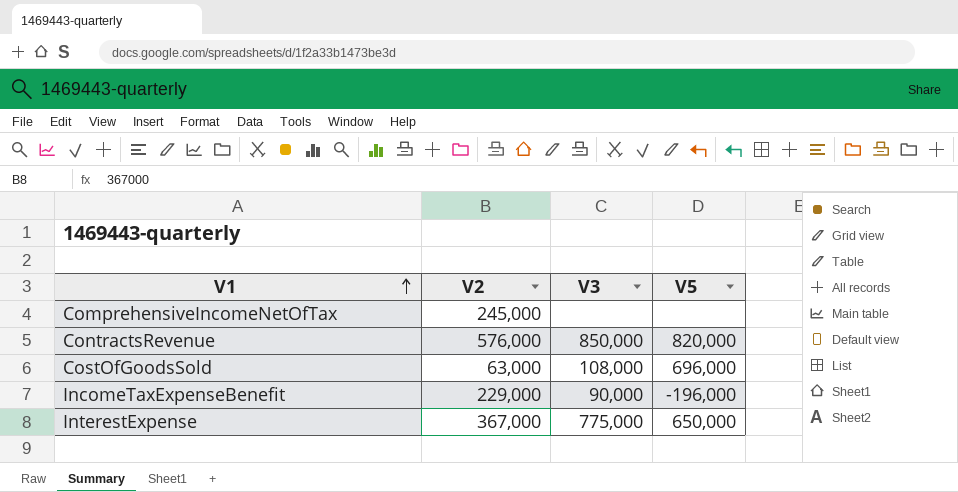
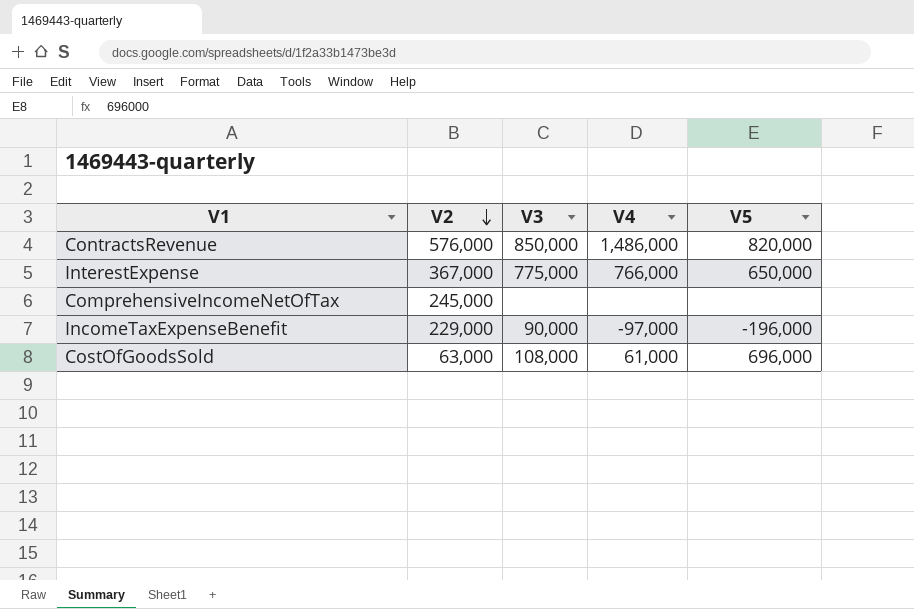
row order: V1 ascending -> V2 descending
column V4 | position: none -> 4

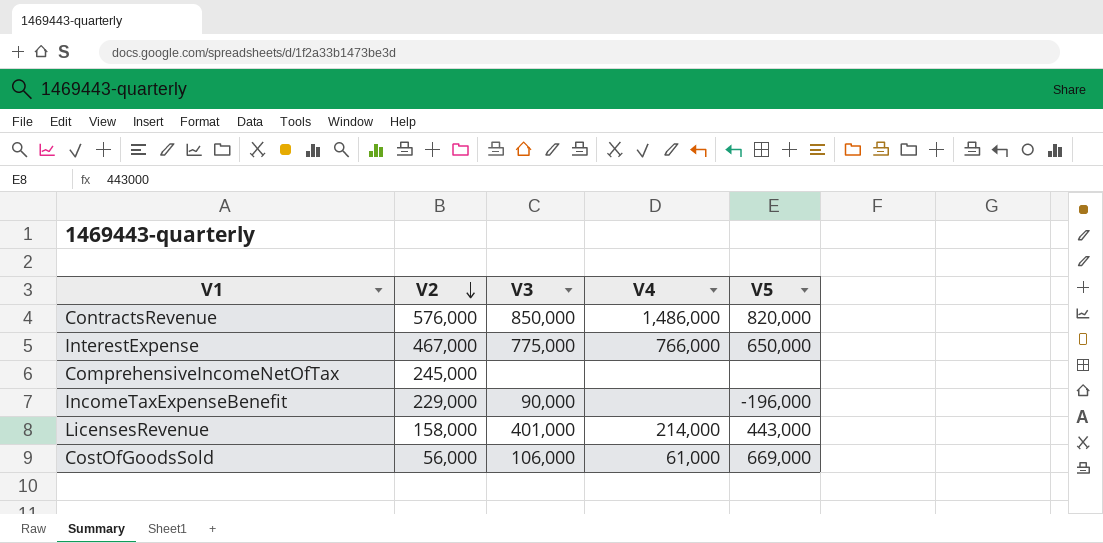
InterestExpense | V2: 367,000 -> 467,000
IncomeTaxExpenseBenefit | V4: -97,000 -> none
row LicensesRevenue: none -> 158,000 | 401,000 | 214,000 | 443,000
CostOfGoodsSold | V2: 63,000 -> 56,000
CostOfGoodsSold | V3: 108,000 -> 106,000
CostOfGoodsSold | V5: 696,000 -> 669,000

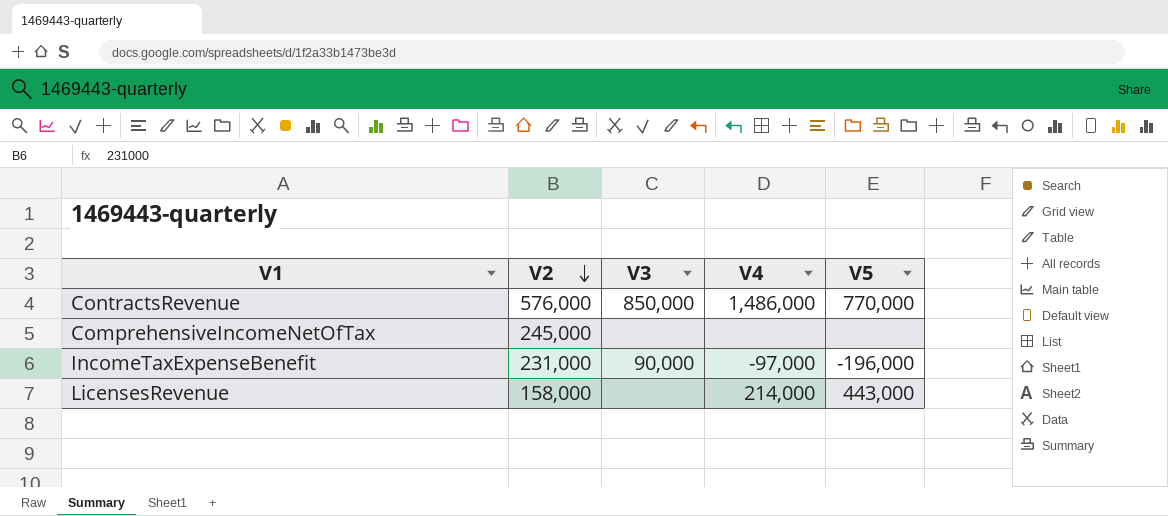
row InterestExpense: 467,000 | 775,000 | 766,000 | 650,000 -> none
row CostOfGoodsSold: 56,000 | 106,000 | 61,000 | 669,000 -> none
ContractsRevenue | V5: 820,000 -> 770,000
IncomeTaxExpenseBenefit | V2: 229,000 -> 231,000
IncomeTaxExpenseBenefit | V4: none -> -97,000
LicensesRevenue | V3: 401,000 -> none

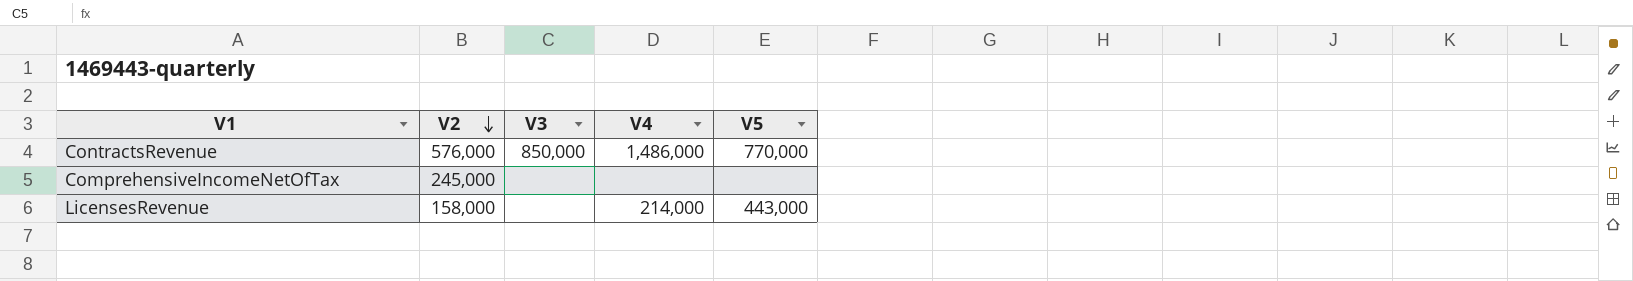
row IncomeTaxExpenseBenefit: 231,000 | 90,000 | -97,000 | -196,000 -> none

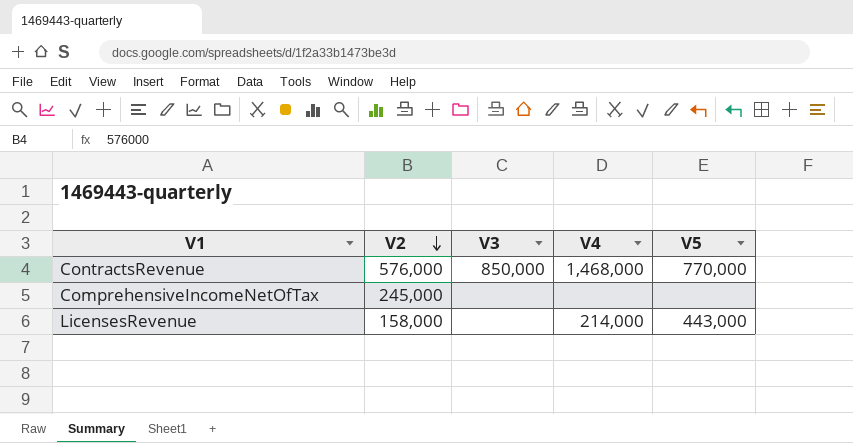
ContractsRevenue | V4: 1,486,000 -> 1,468,000

